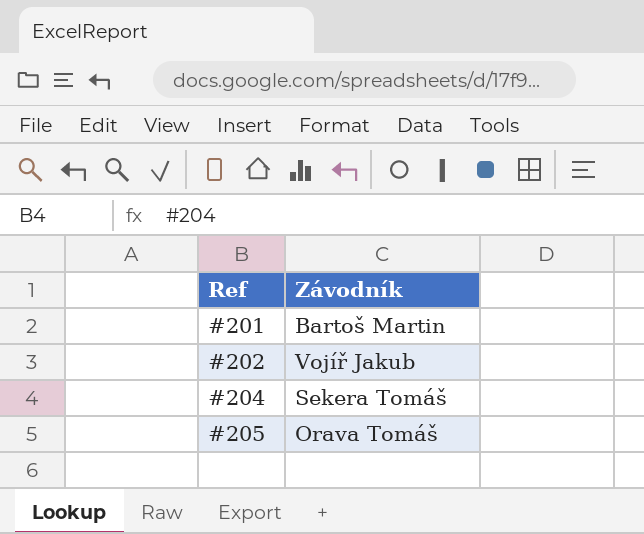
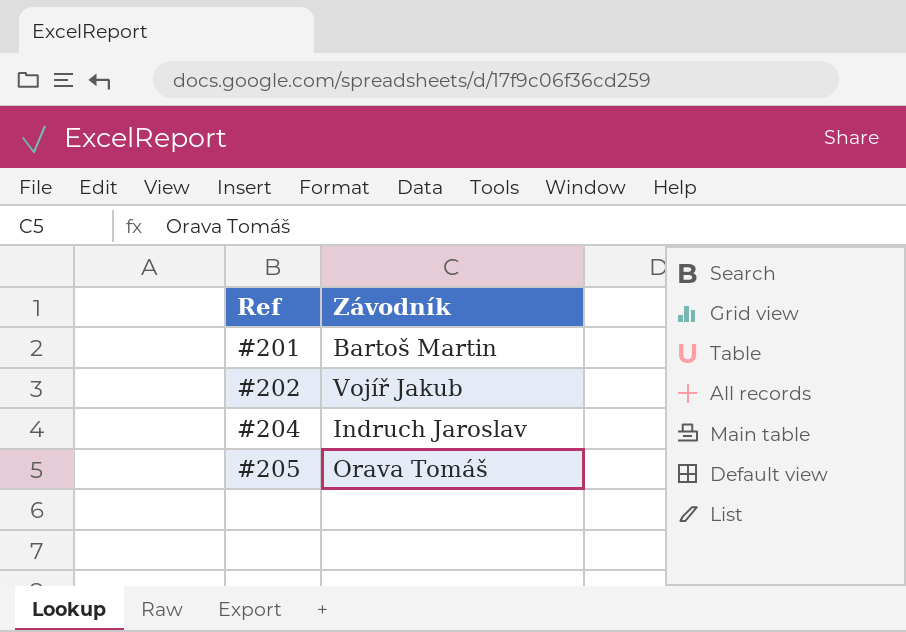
#204 | Závodník: Sekera Tomáš -> Indruch Jaroslav

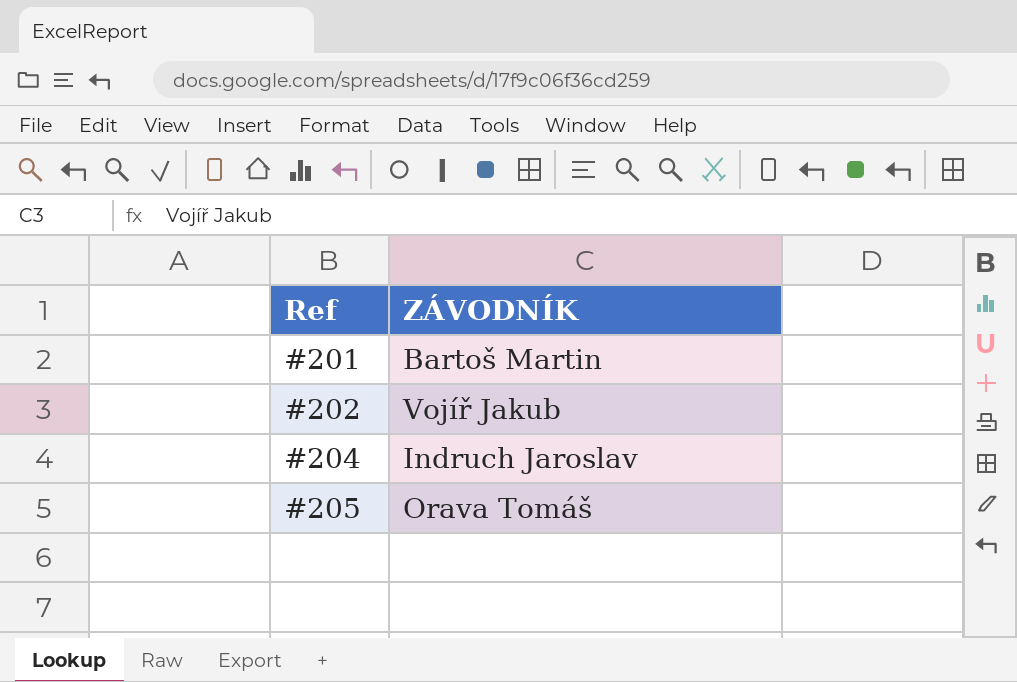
column name: Závodník -> ZÁVODNÍK

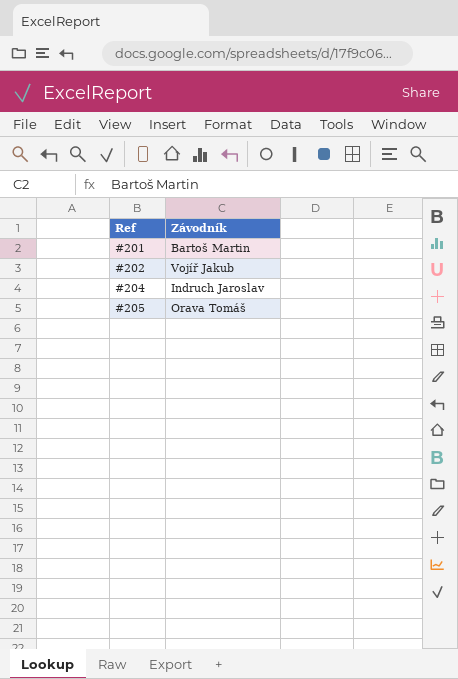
column name: ZÁVODNÍK -> Závodník

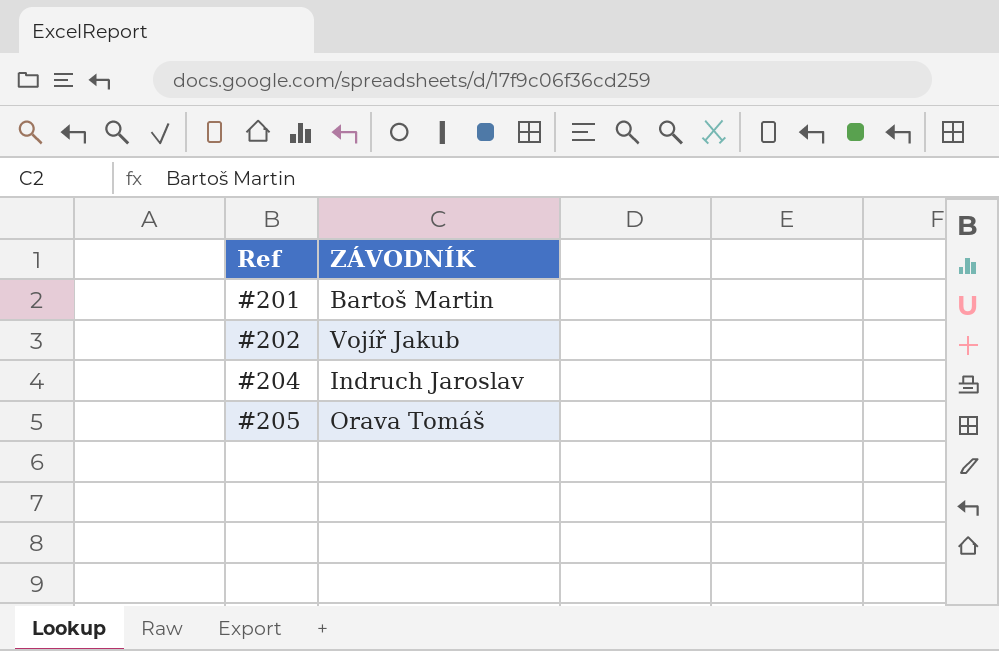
column name: Závodník -> ZÁVODNÍK

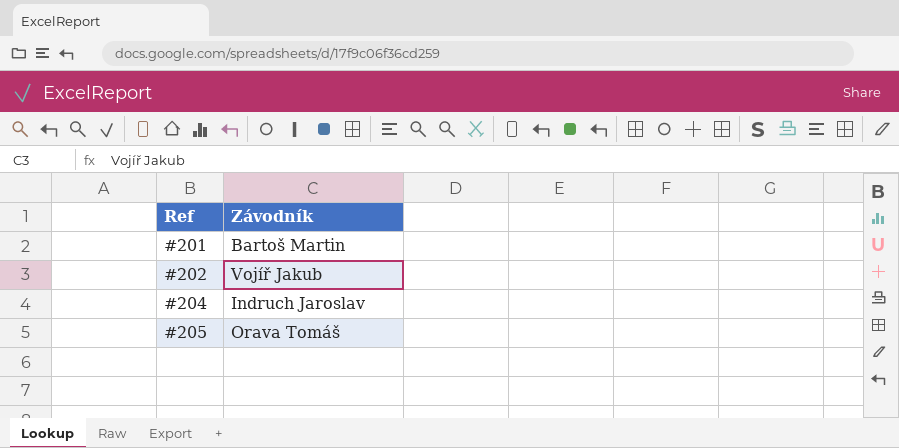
column name: ZÁVODNÍK -> Závodník

